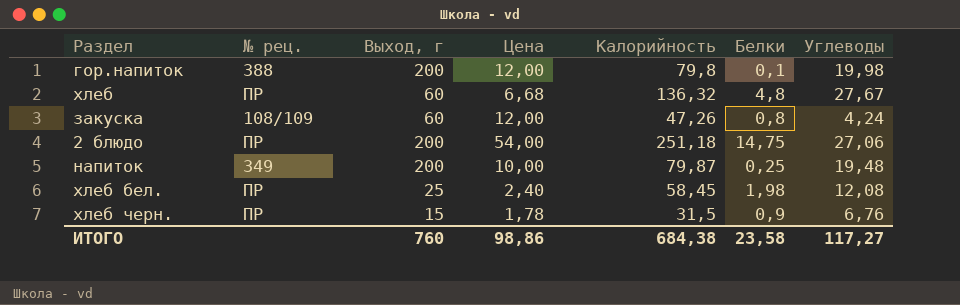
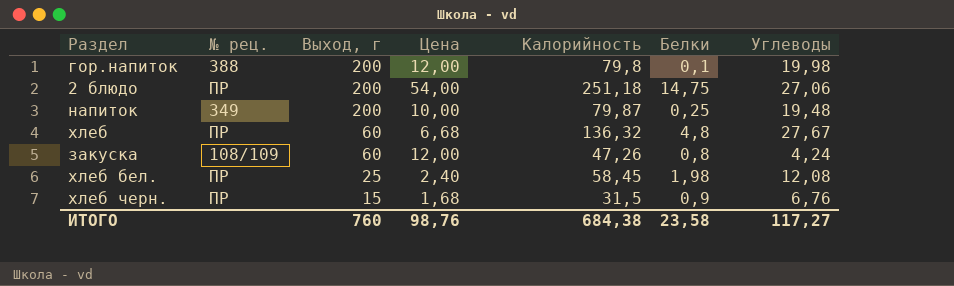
row order: none -> Выход, г descending
хлеб черн. | Цена: 1,78 -> 1,68
ИТОГО | Цена: 98,86 -> 98,76

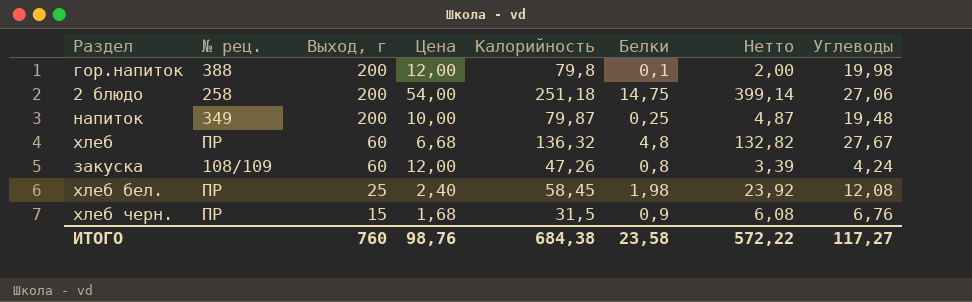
column Нетто | formula: none -> [Белки] * [Углеводы]
2 блюдо | № рец.: ПР -> 258

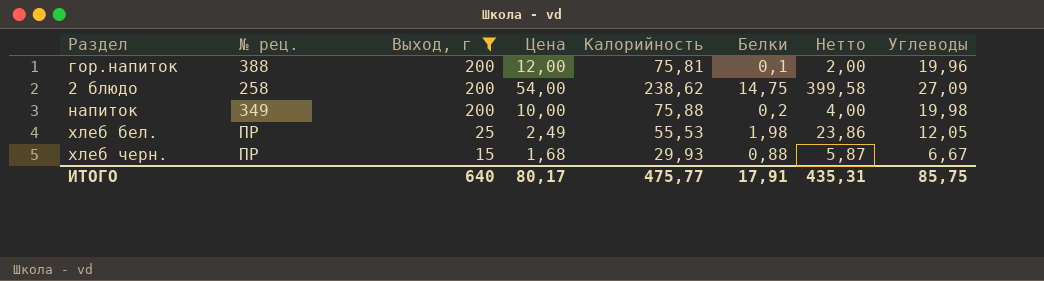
filter: none -> Выход, г != 60
гор.напиток | Калорийность: 79,8 -> 75,81
гор.напиток | Углеводы: 19,98 -> 19,96
2 блюдо | Калорийность: 251,18 -> 238,62
2 блюдо | Нетто: 399,14 -> 399,58
2 блюдо | Углеводы: 27,06 -> 27,09
напиток | Калорийность: 79,87 -> 75,88
напиток | Белки: 0,25 -> 0,2
напиток | Нетто: 4,87 -> 4,00
напиток | Углеводы: 19,48 -> 19,98
хлеб бел. | Цена: 2,40 -> 2,49
хлеб бел. | Калорийность: 58,45 -> 55,53
хлеб бел. | Нетто: 23,92 -> 23,86
хлеб бел. | Углеводы: 12,08 -> 12,05
хлеб черн. | Калорийность: 31,5 -> 29,93
хлеб черн. | Белки: 0,9 -> 0,88
хлеб черн. | Нетто: 6,08 -> 5,87
хлеб черн. | Углеводы: 6,76 -> 6,67
ИТОГО | Выход, г: 760 -> 640
ИТОГО | Цена: 98,76 -> 80,17
ИТОГО | Калорийность: 684,38 -> 475,77
ИТОГО | Белки: 23,58 -> 17,91
ИТОГО | Нетто: 572,22 -> 435,31
ИТОГО | Углеводы: 117,27 -> 85,75

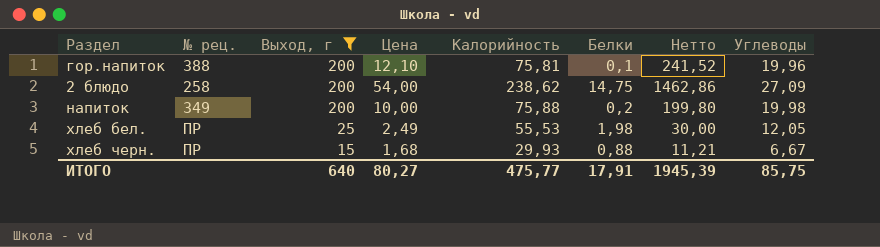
column Нетто | formula: [Белки] * [Углеводы] -> [Цена] * [Углеводы]
гор.напиток | Цена: 12,00 -> 12,10
ИТОГО | Цена: 80,17 -> 80,27
ИТОГО | Нетто: 435,31 -> 1945,39

